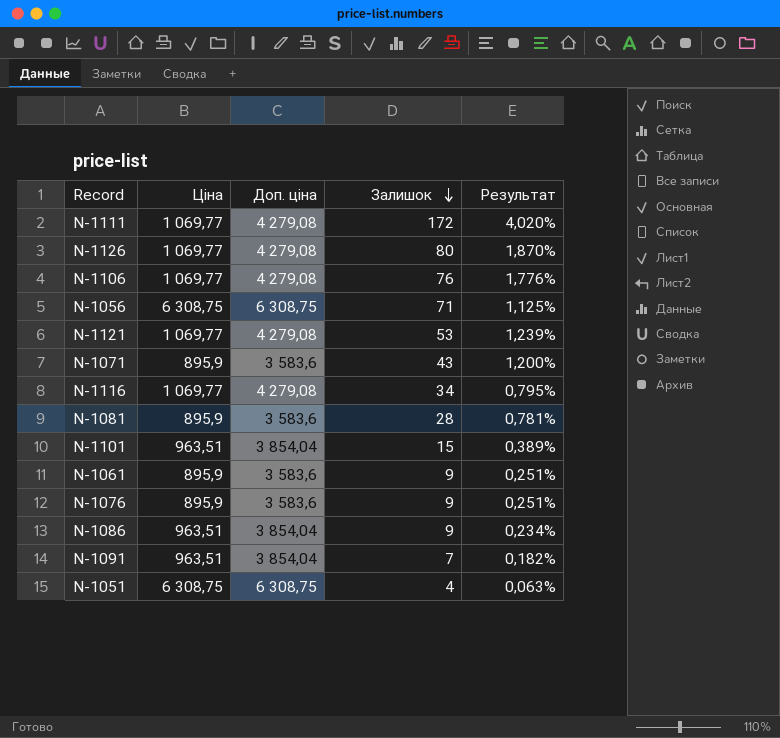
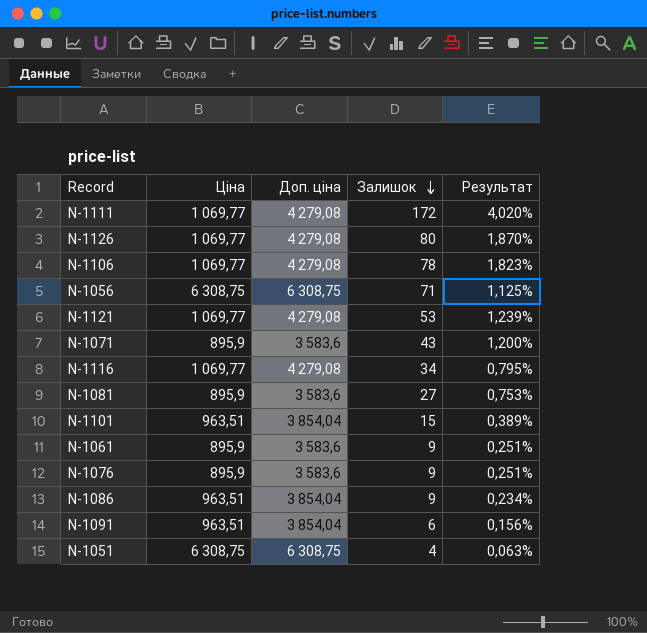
N-1106 | Залишок: 76 -> 78
N-1106 | Результат: 1,776% -> 1,823%
N-1081 | Залишок: 28 -> 27
N-1081 | Результат: 0,781% -> 0,753%
N-1091 | Залишок: 7 -> 6
N-1091 | Результат: 0,182% -> 0,156%

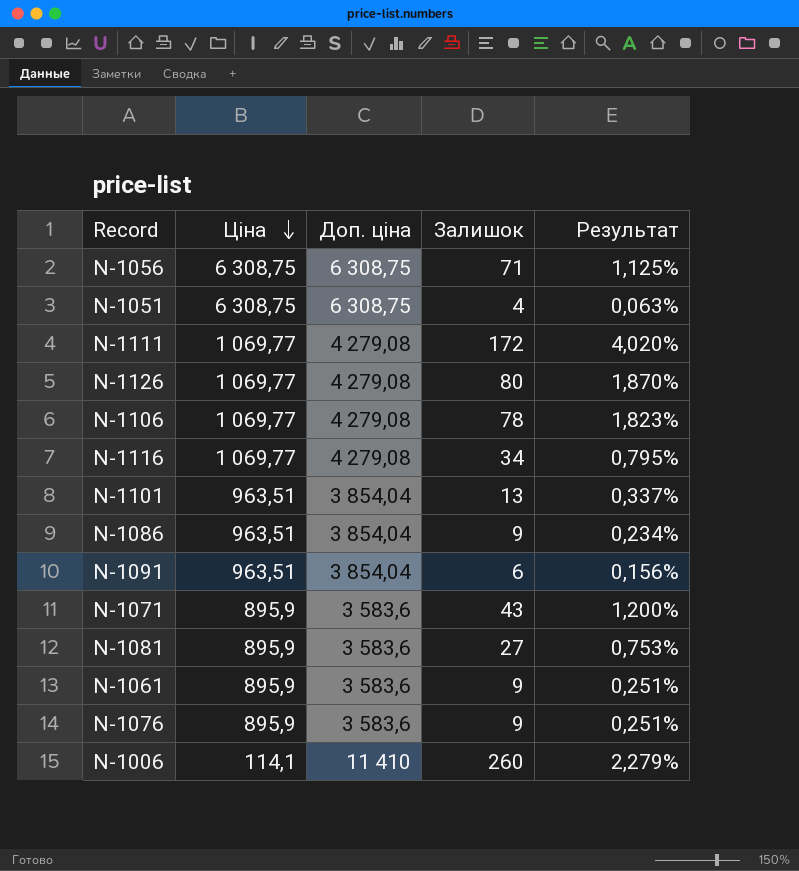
row order: Залишок descending -> Ціна descending
row N-1121: 1 069,77 | 4 279,08 | 53 | 1,239% -> none
N-1101 | Залишок: 15 -> 13
N-1101 | Результат: 0,389% -> 0,337%
row N-1006: none -> 114,1 | 11 410 | 260 | 2,279%

